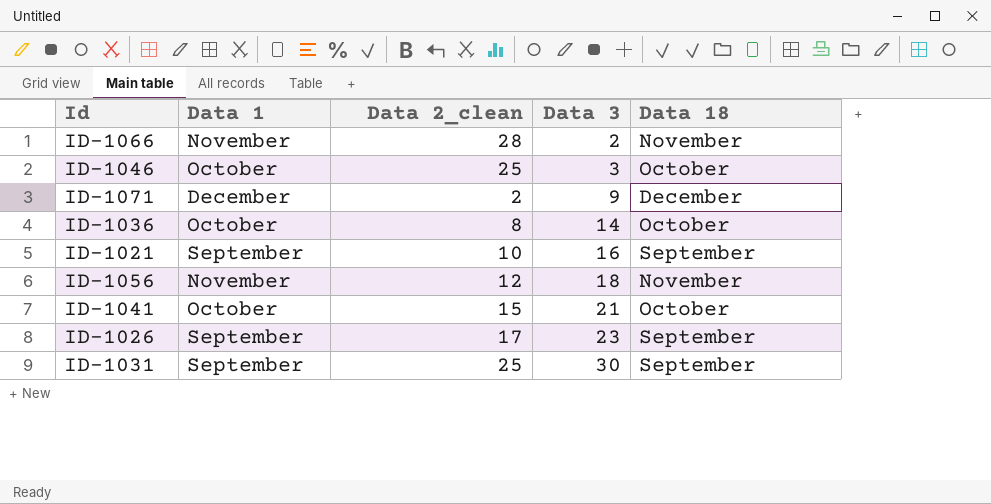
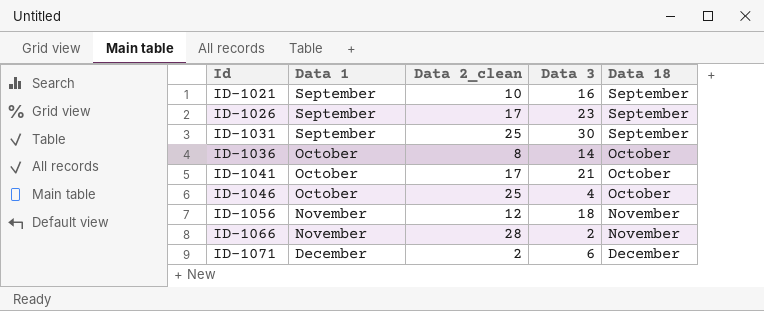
row order: Data 3 ascending -> Id ascending
ID-1041 | Data 2_clean: 15 -> 17
ID-1046 | Data 3: 3 -> 4
ID-1071 | Data 3: 9 -> 6

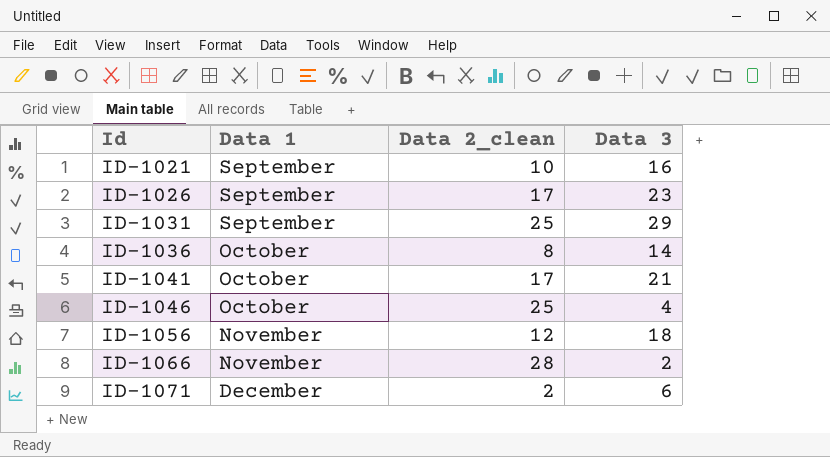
column Data 18 | position: 5 -> none
ID-1031 | Data 3: 30 -> 29

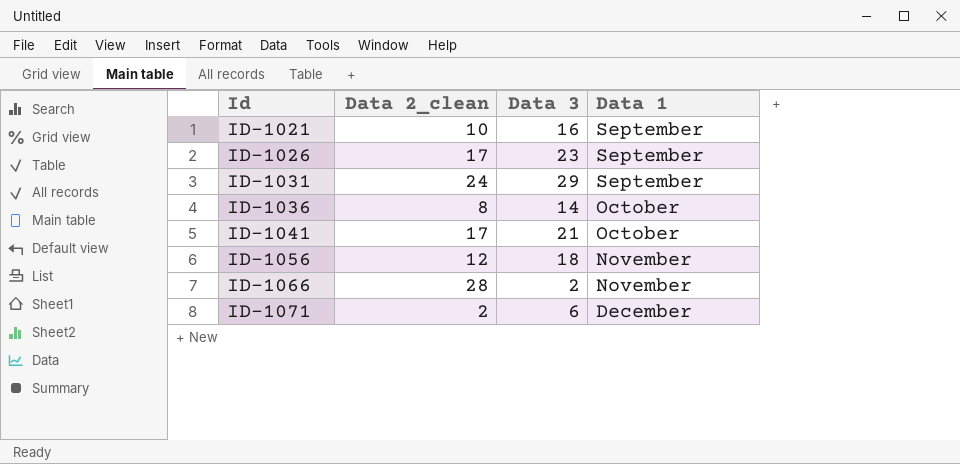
column Data 1 | position: 2 -> 4
row ID-1046: October | 25 | 4 -> none
ID-1031 | Data 2_clean: 25 -> 24

